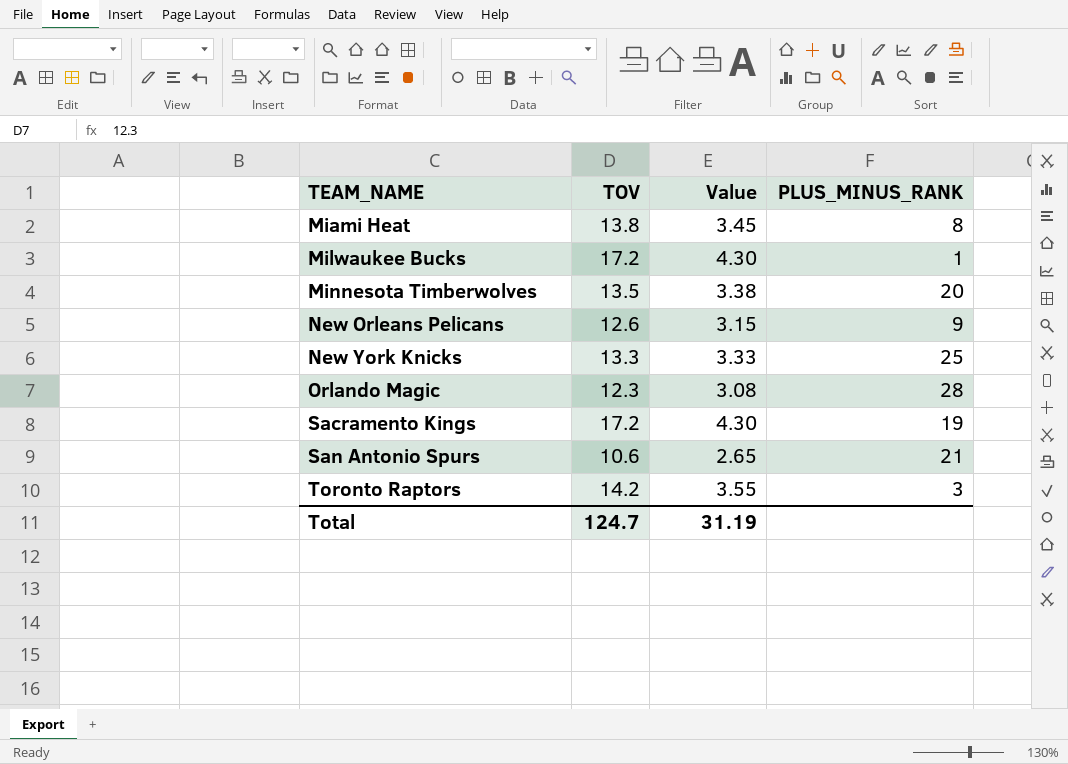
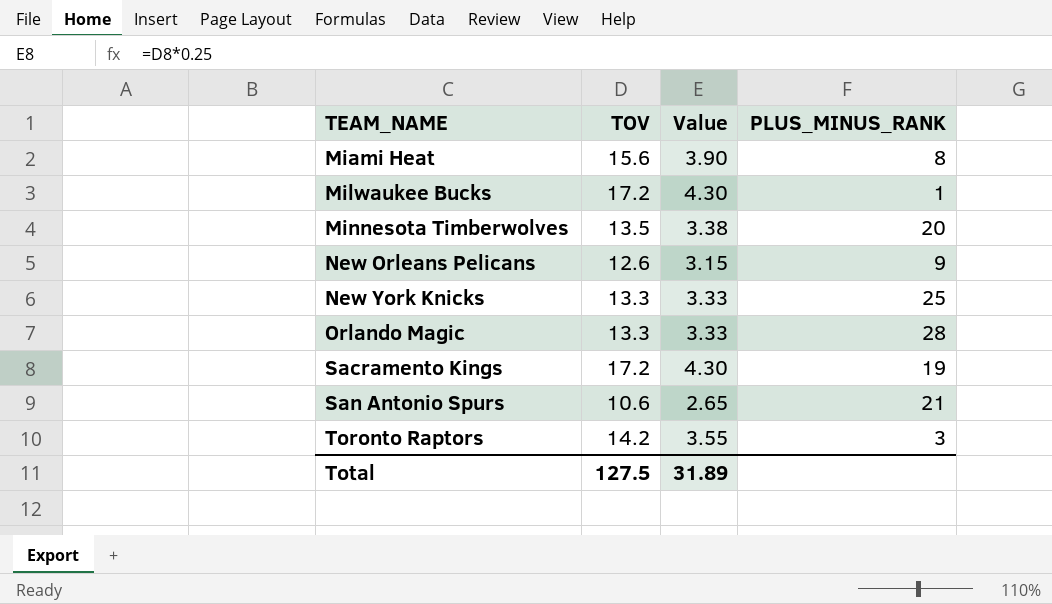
Miami Heat | TOV: 13.8 -> 15.6
Miami Heat | Value: 3.45 -> 3.90
Orlando Magic | TOV: 12.3 -> 13.3
Orlando Magic | Value: 3.08 -> 3.33
Total | TOV: 124.7 -> 127.5
Total | Value: 31.19 -> 31.89

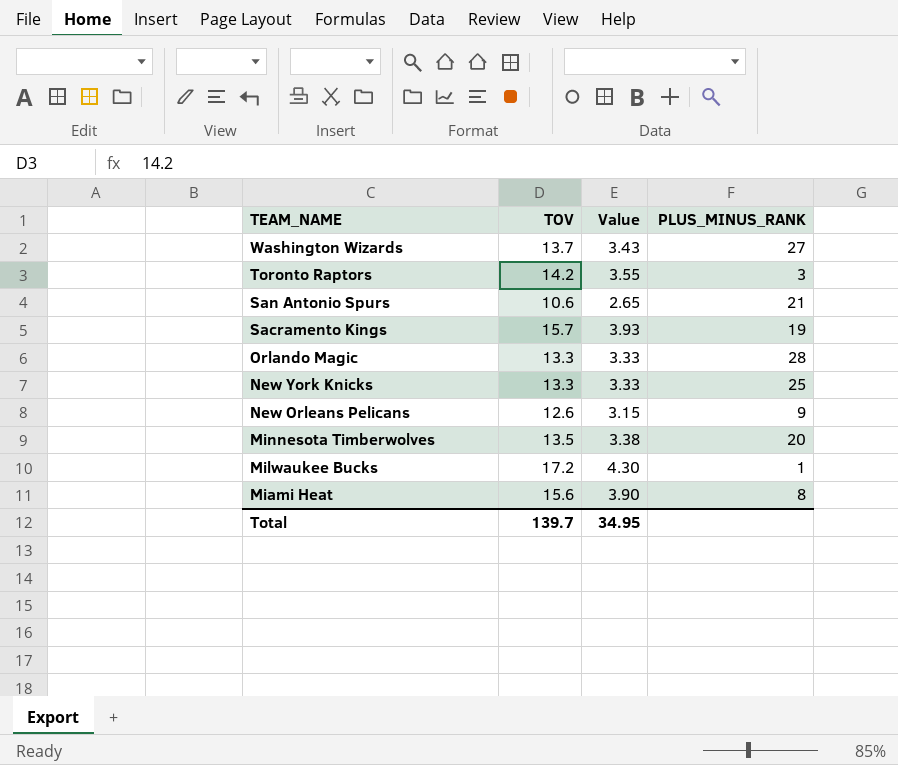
row order: TEAM_NAME ascending -> TEAM_NAME descending
row Washington Wizards: none -> 13.7 | 3.43 | 27
Sacramento Kings | TOV: 17.2 -> 15.7
Sacramento Kings | Value: 4.30 -> 3.93
Total | TOV: 127.5 -> 139.7
Total | Value: 31.89 -> 34.95

